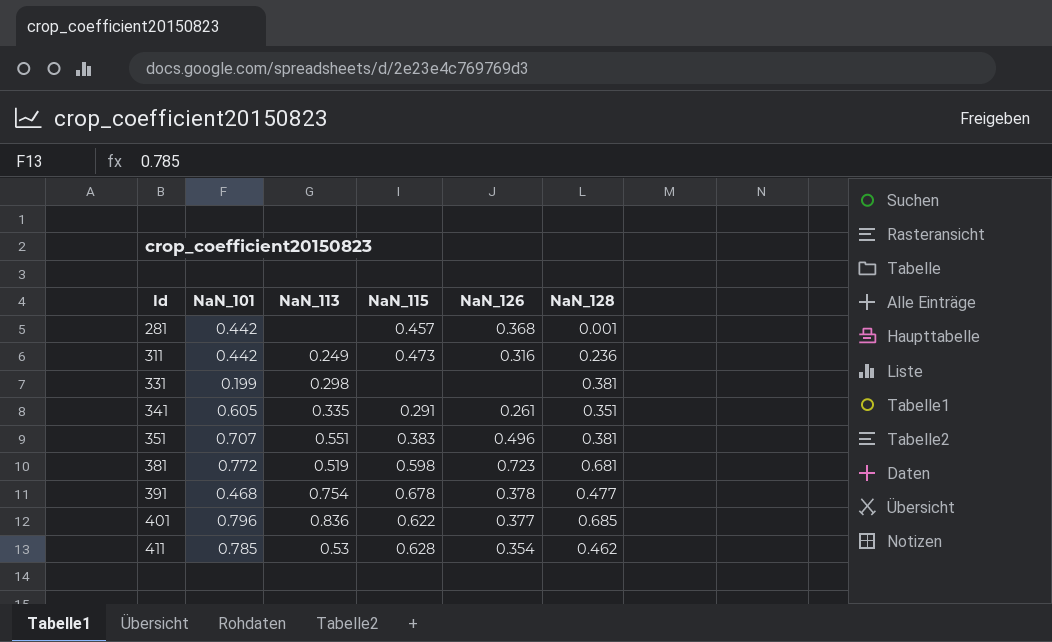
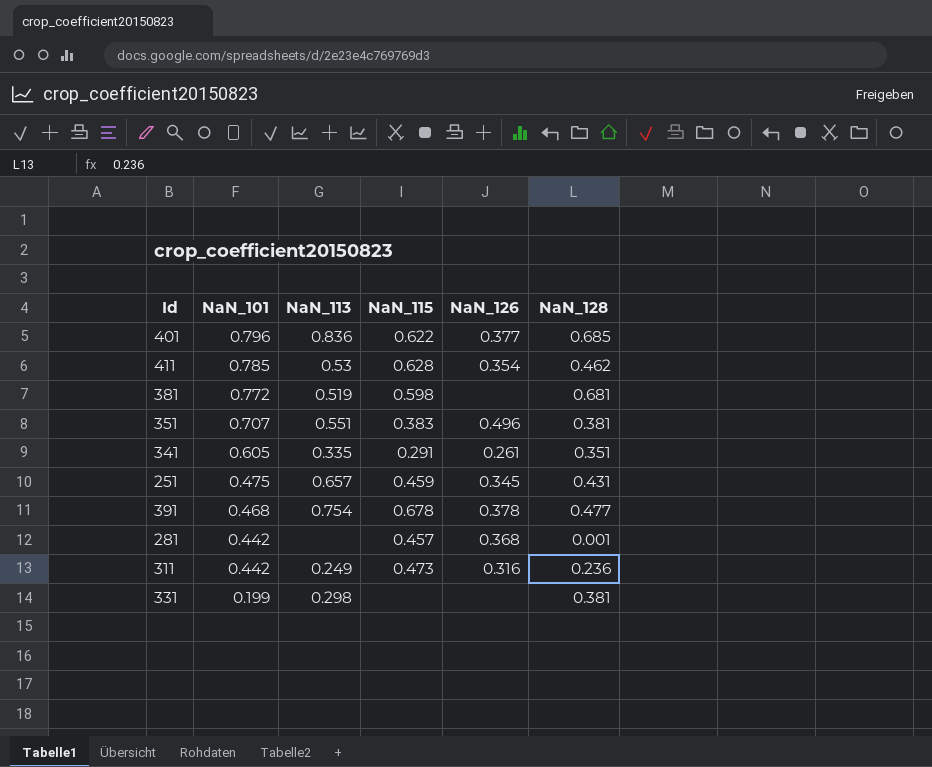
row order: Id ascending -> NaN_101 descending
381 | NaN_126: 0.723 -> none
row 251: none -> 0.475 | 0.657 | 0.459 | 0.345 | 0.431

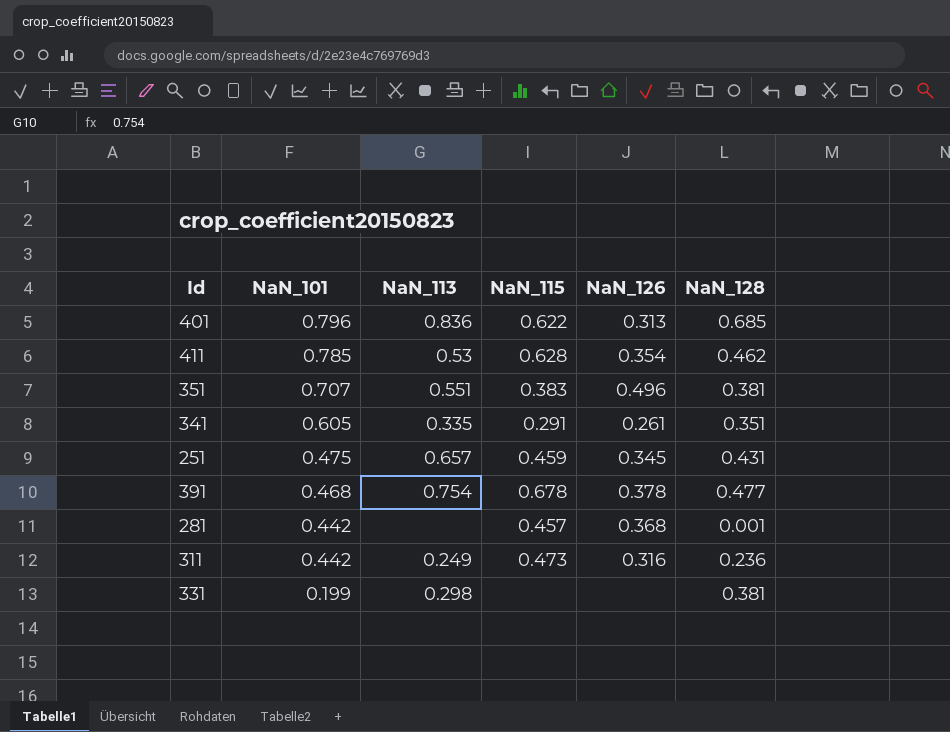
row 381: 0.772 | 0.519 | 0.598 | none | 0.681 -> none
401 | NaN_126: 0.377 -> 0.313

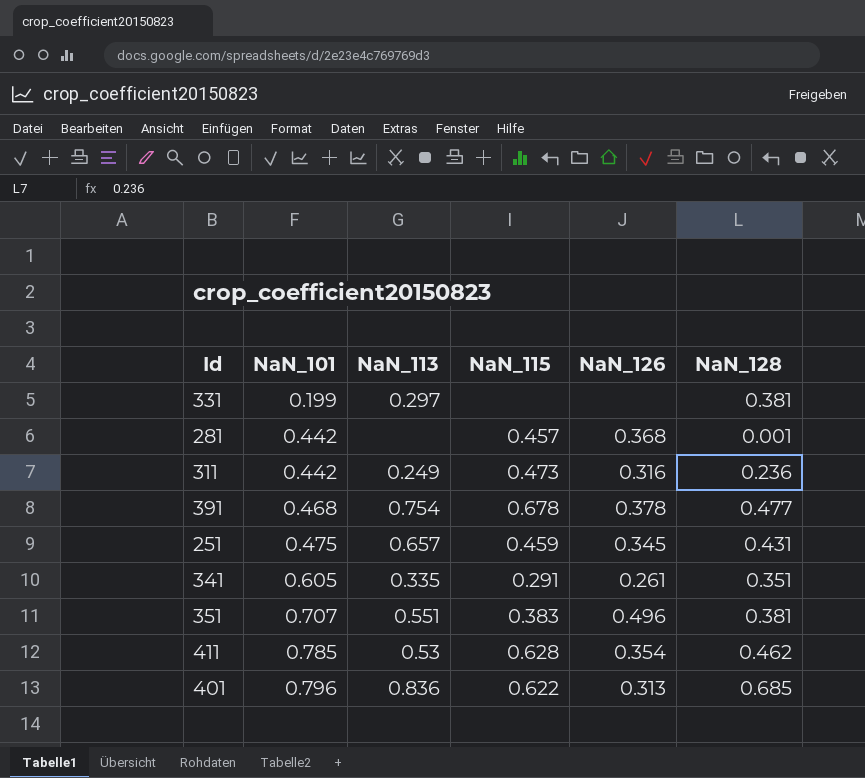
row order: NaN_101 descending -> NaN_101 ascending
331 | NaN_113: 0.298 -> 0.297

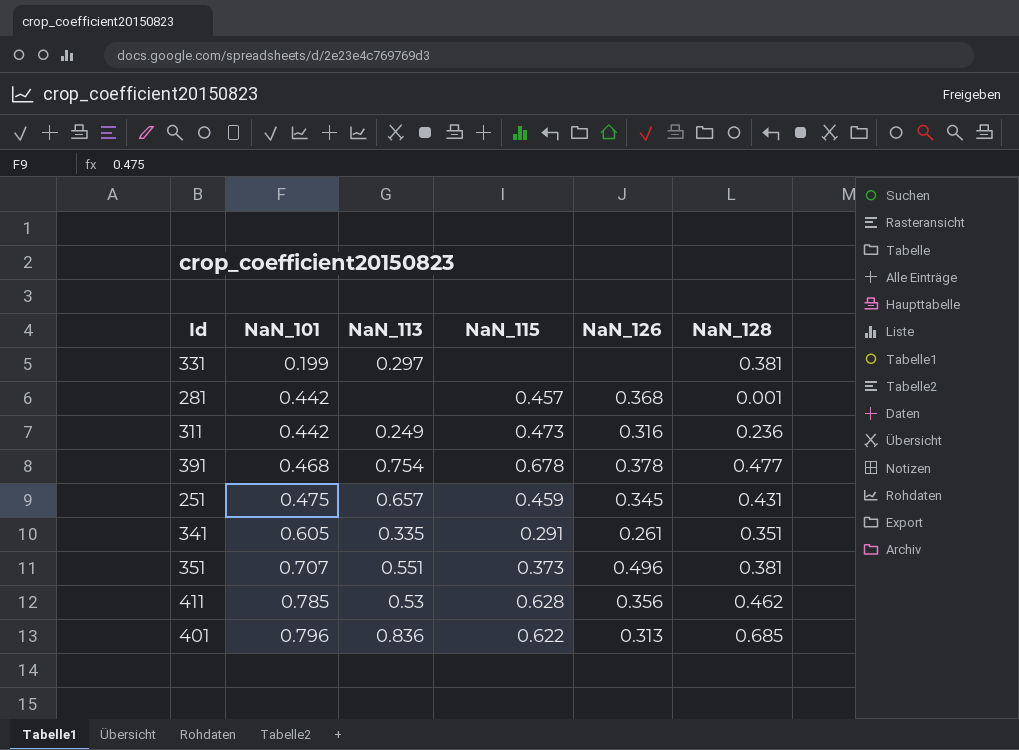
351 | NaN_115: 0.383 -> 0.373
411 | NaN_126: 0.354 -> 0.356

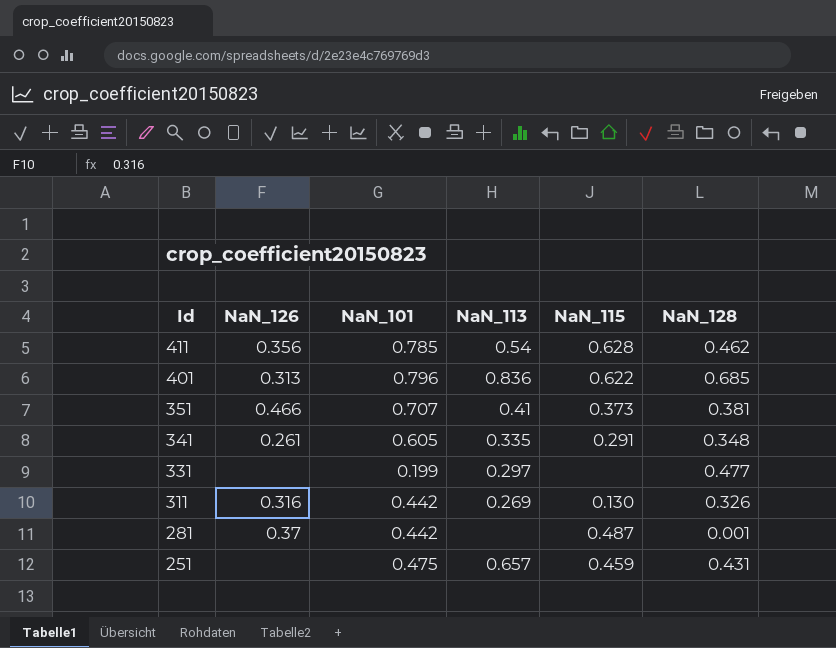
row order: NaN_101 ascending -> Id descending
column NaN_126 | position: 5 -> 2
row 391: 0.468 | 0.754 | 0.678 | 0.378 | 0.477 -> none
411 | NaN_113: 0.53 -> 0.54
351 | NaN_126: 0.496 -> 0.466
351 | NaN_113: 0.551 -> 0.41
341 | NaN_128: 0.351 -> 0.348
331 | NaN_128: 0.381 -> 0.477
311 | NaN_113: 0.249 -> 0.269
311 | NaN_115: 0.473 -> 0.130
311 | NaN_128: 0.236 -> 0.326
281 | NaN_126: 0.368 -> 0.37
281 | NaN_115: 0.457 -> 0.487
251 | NaN_126: 0.345 -> none

